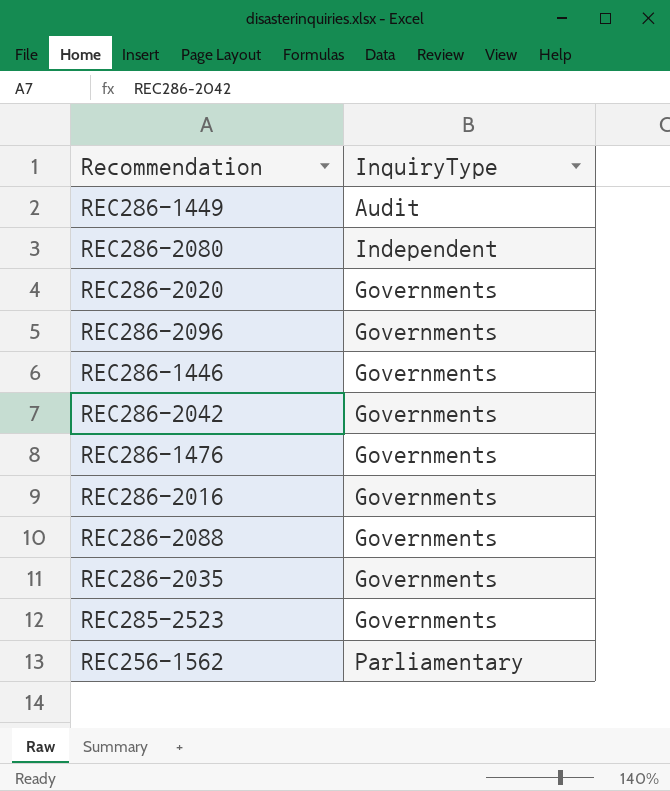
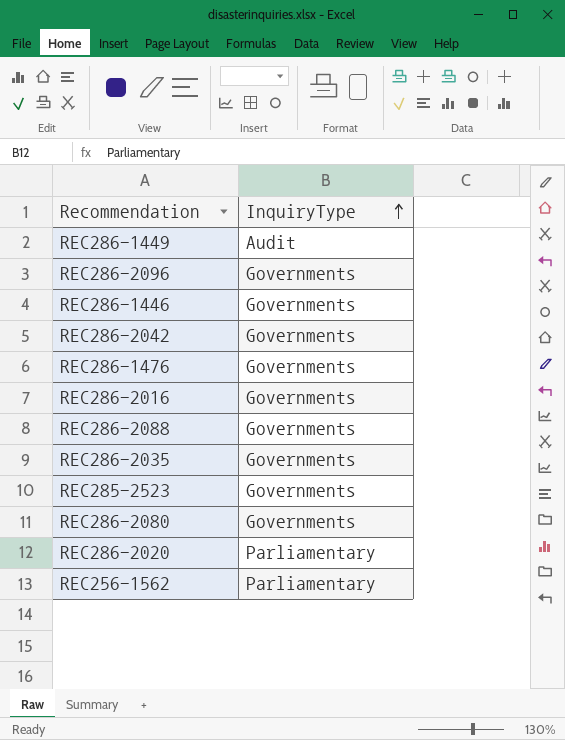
row order: none -> InquiryType ascending
REC286-2080 | InquiryType: Independent -> Governments
REC286-2020 | InquiryType: Governments -> Parliamentary

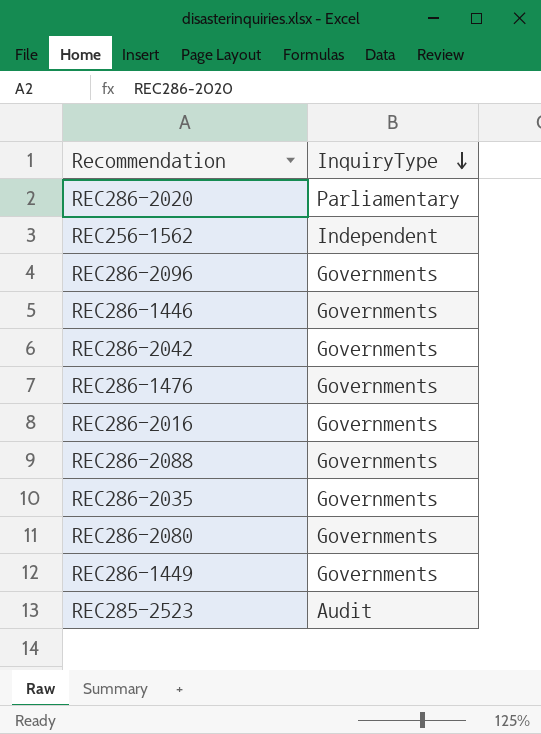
row order: InquiryType ascending -> InquiryType descending
REC256-1562 | InquiryType: Parliamentary -> Independent
REC286-1449 | InquiryType: Audit -> Governments
REC285-2523 | InquiryType: Governments -> Audit

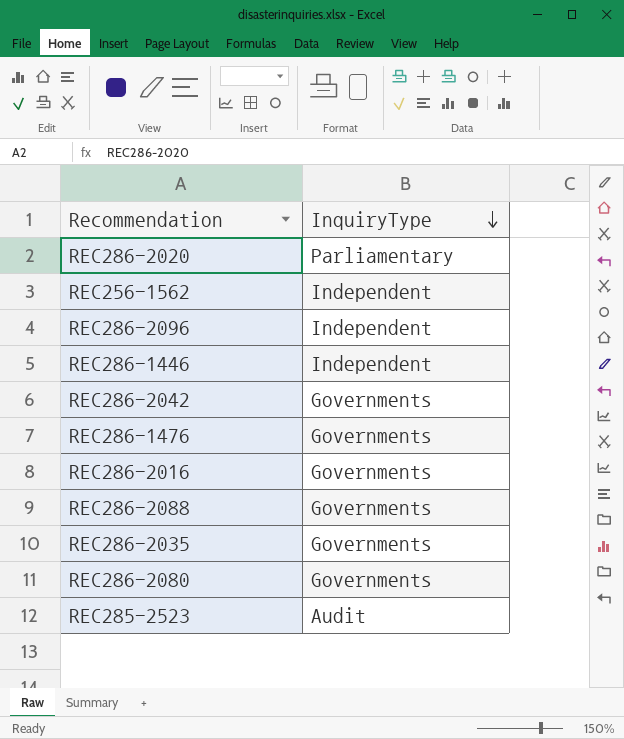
row REC286-1449: Governments -> none
REC286-2096 | InquiryType: Governments -> Independent
REC286-1446 | InquiryType: Governments -> Independent

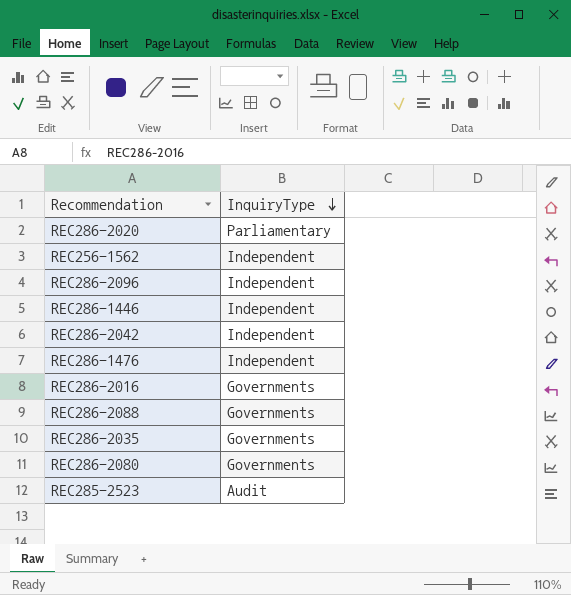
REC286-2042 | InquiryType: Governments -> Independent
REC286-1476 | InquiryType: Governments -> Independent

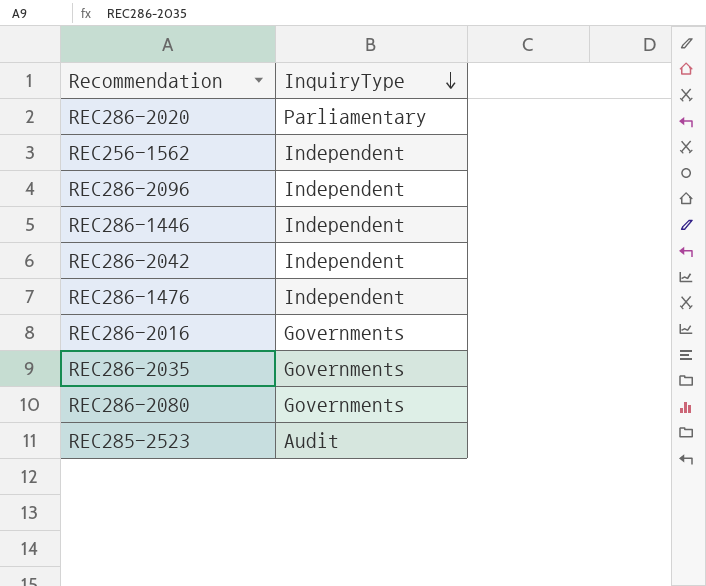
row REC286-2088: Governments -> none

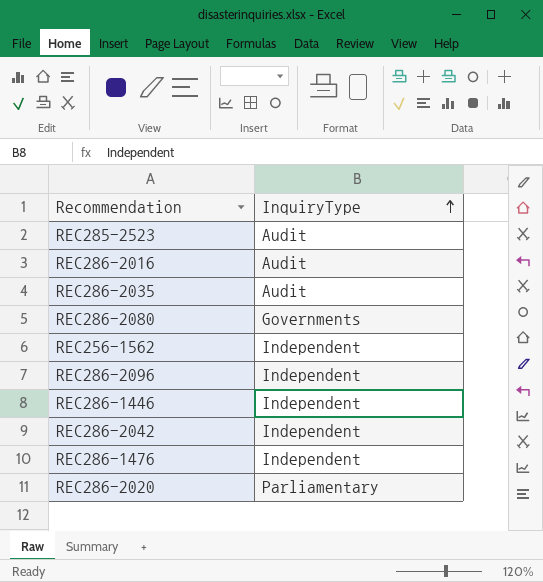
row order: InquiryType descending -> InquiryType ascending
REC286-2016 | InquiryType: Governments -> Audit
REC286-2035 | InquiryType: Governments -> Audit

